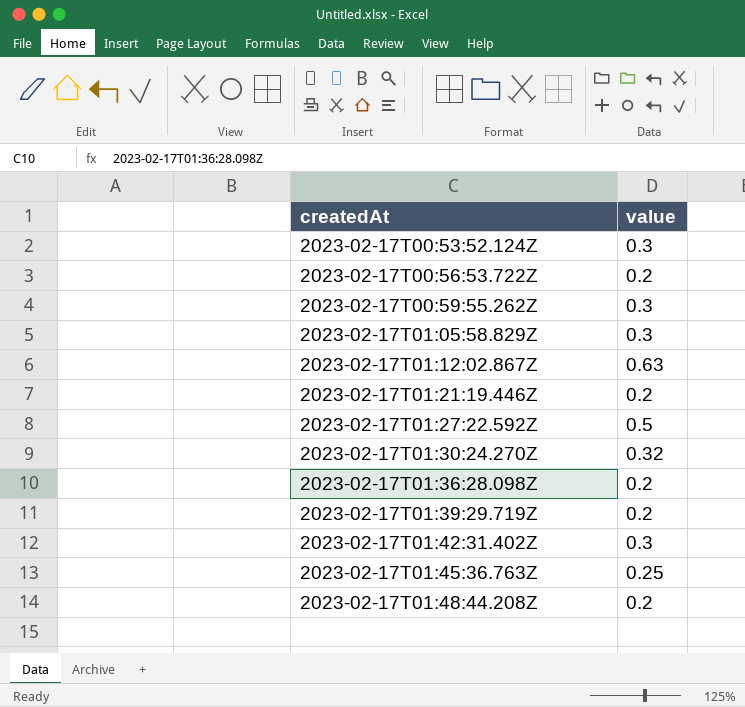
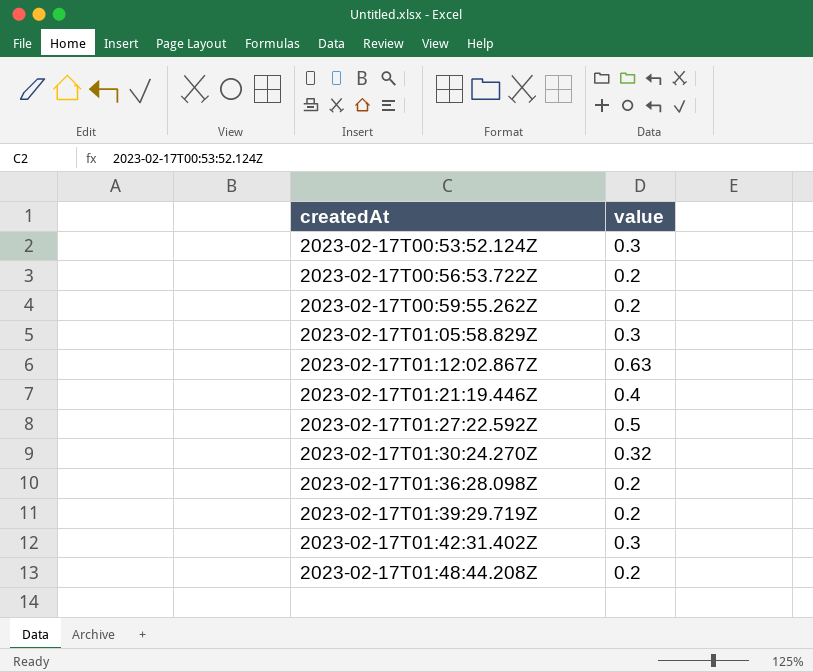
row 2023-02-17T01:45:36.763Z: 0.25 -> none
2023-02-17T00:59:55.262Z | value: 0.3 -> 0.2
2023-02-17T01:21:19.446Z | value: 0.2 -> 0.4

